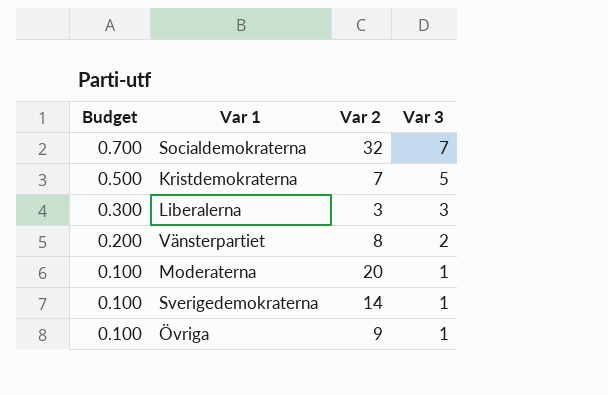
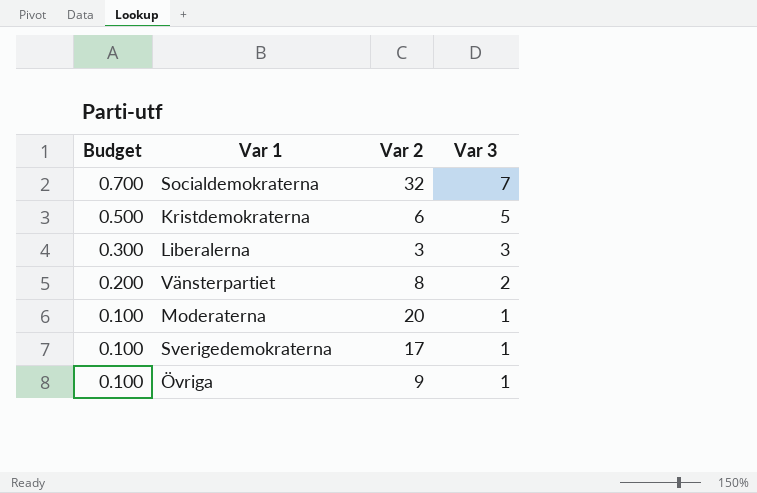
Kristdemokraterna | Var 2: 7 -> 6
Sverigedemokraterna | Var 2: 14 -> 17

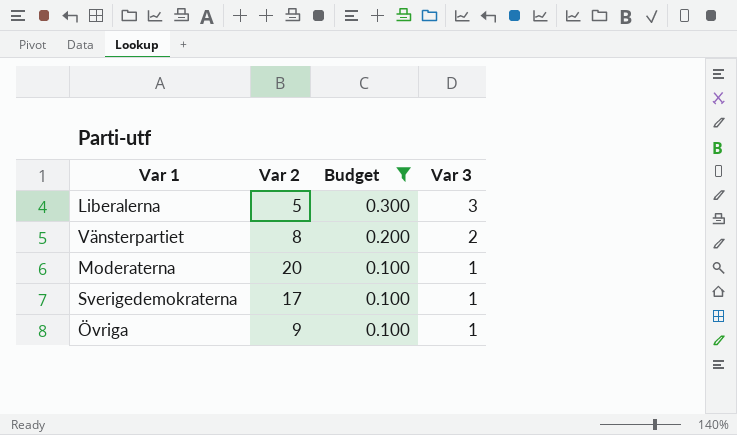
filter: none -> Budget <= 0.300
column Budget | position: 1 -> 3
Liberalerna | Var 2: 3 -> 5

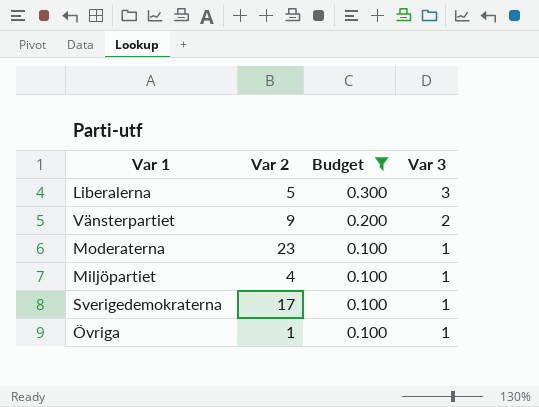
Vänsterpartiet | Var 2: 8 -> 9
Moderaterna | Var 2: 20 -> 23
row Miljöpartiet: none -> 4 | 0.100 | 1
Övriga | Var 2: 9 -> 1

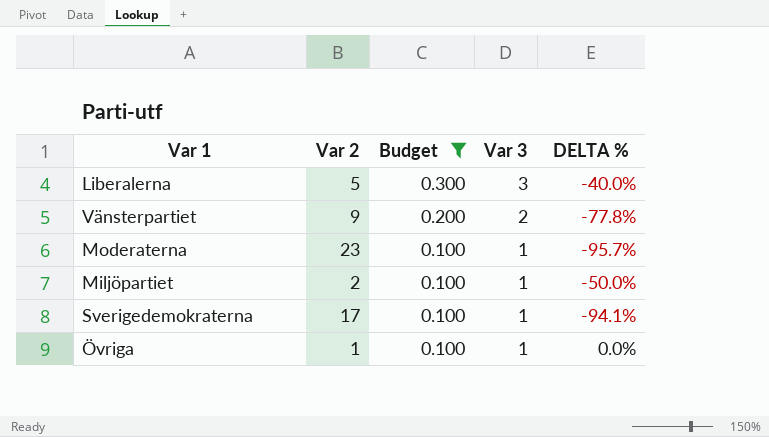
column DELTA % | formula: none -> ([Var 3] - [Var 2]) / [Var 2]
Miljöpartiet | Var 2: 4 -> 2

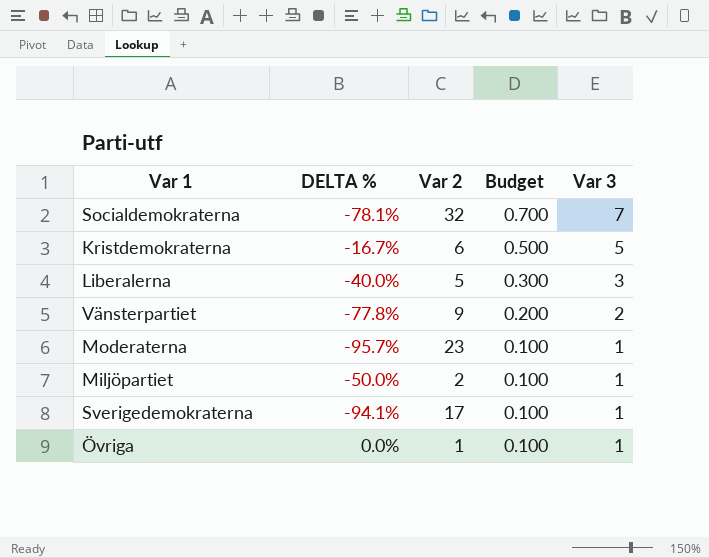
filter: Budget <= 0.300 -> none
column DELTA % | position: 5 -> 2

